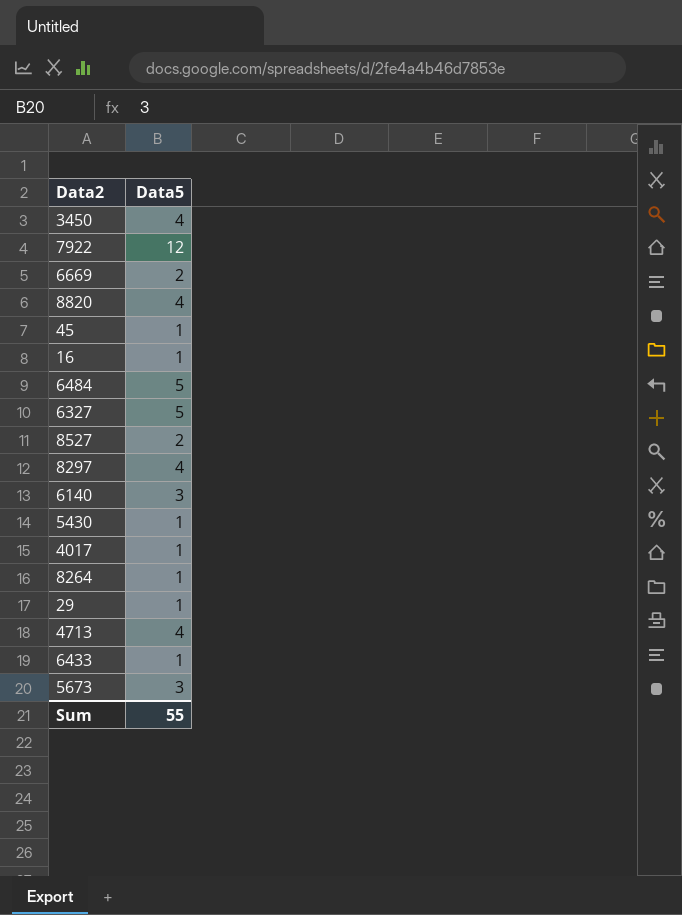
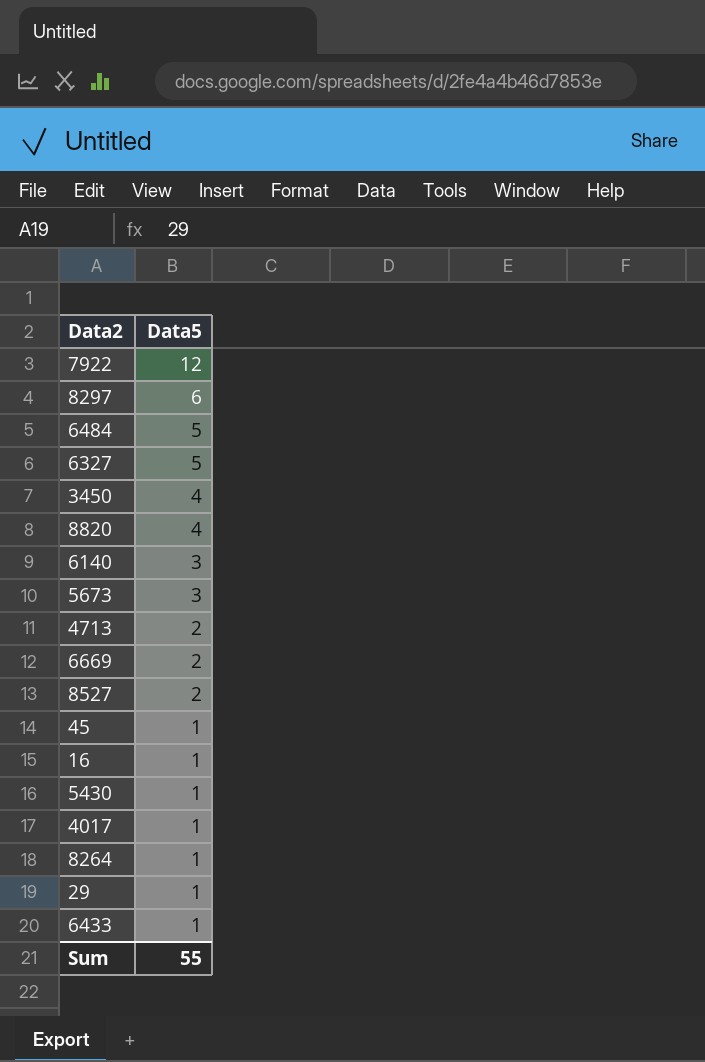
row order: none -> Data5 descending
8297 | Data5: 4 -> 6
4713 | Data5: 4 -> 2

